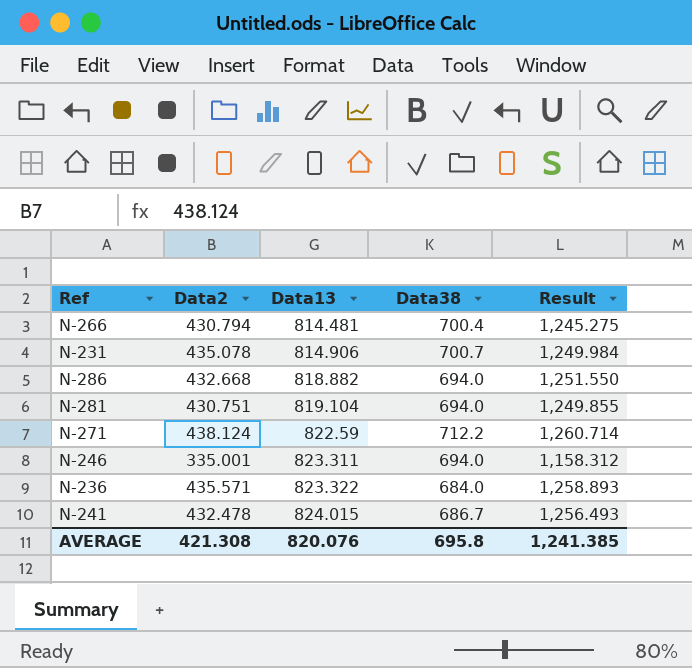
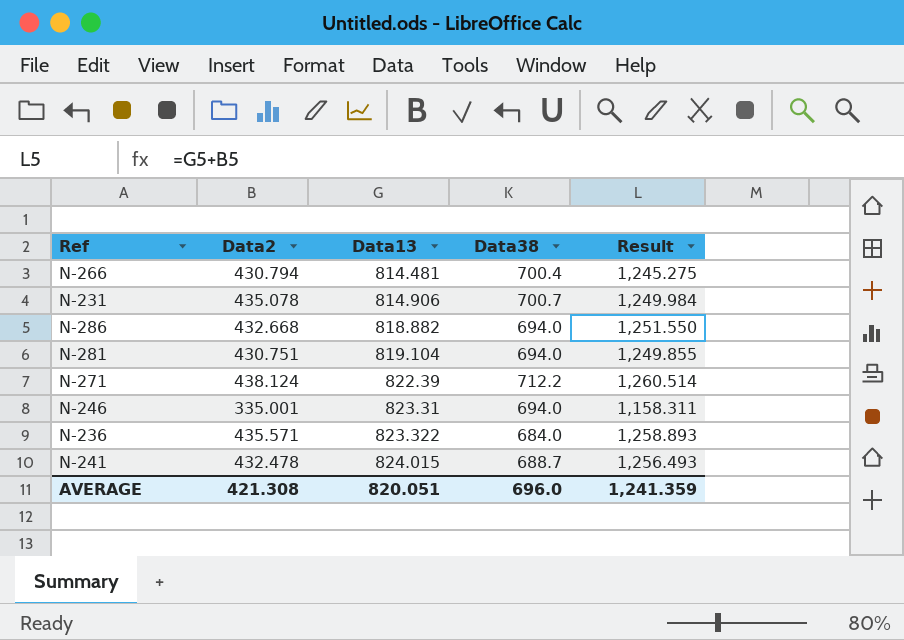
N-271 | Data13: 822.59 -> 822.39
N-271 | Result: 1,260.714 -> 1,260.514
N-246 | Data13: 823.311 -> 823.31
N-246 | Result: 1,158.312 -> 1,158.311
N-241 | Data38: 686.7 -> 688.7
AVERAGE | Data13: 820.076 -> 820.051
AVERAGE | Data38: 695.8 -> 696.0
AVERAGE | Result: 1,241.385 -> 1,241.359

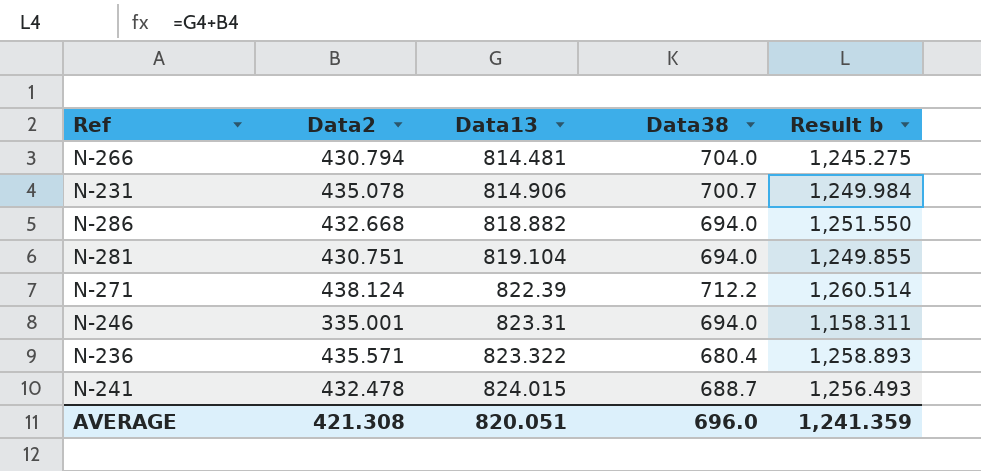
column name: Result -> Result b
N-266 | Data38: 700.4 -> 704.0
N-236 | Data38: 684.0 -> 680.4

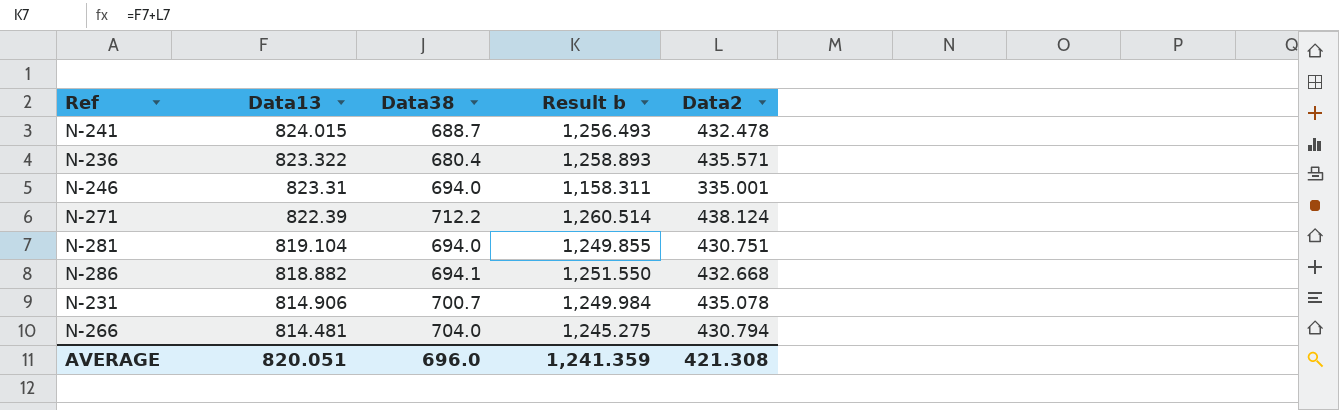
row order: Data13 ascending -> Data13 descending
column Data2 | position: 2 -> 5
N-286 | Data38: 694.0 -> 694.1

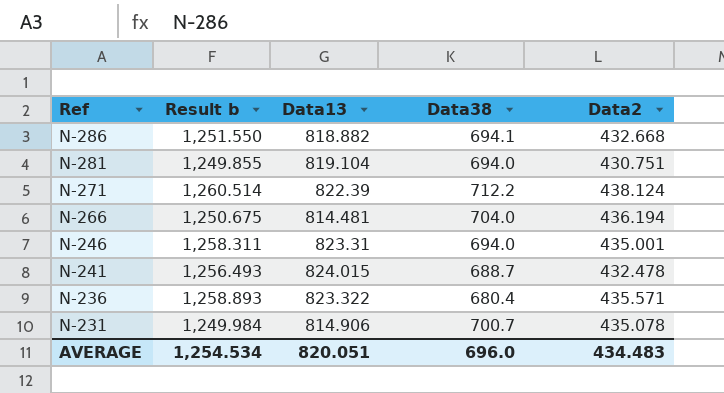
row order: Data13 descending -> Ref descending
column Result b | position: 4 -> 2
N-266 | Result b: 1,245.275 -> 1,250.675
N-266 | Data2: 430.794 -> 436.194
N-246 | Result b: 1,158.311 -> 1,258.311
N-246 | Data2: 335.001 -> 435.001
AVERAGE | Result b: 1,241.359 -> 1,254.534
AVERAGE | Data2: 421.308 -> 434.483

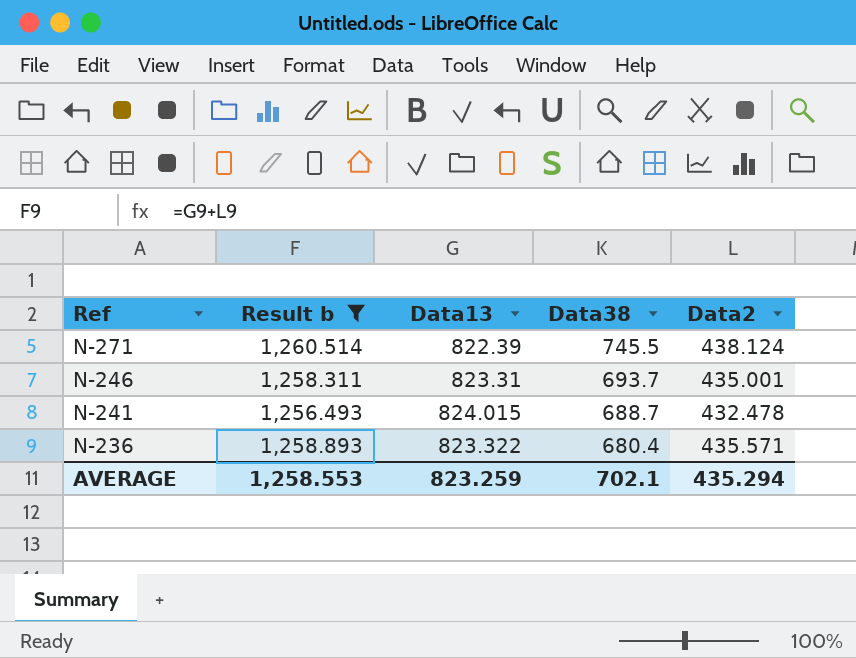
filter: none -> Result b >= 1,256.493
N-271 | Data38: 712.2 -> 745.5
N-246 | Data38: 694.0 -> 693.7
AVERAGE | Result b: 1,254.534 -> 1,258.553
AVERAGE | Data13: 820.051 -> 823.259
AVERAGE | Data38: 696.0 -> 702.1
AVERAGE | Data2: 434.483 -> 435.294

